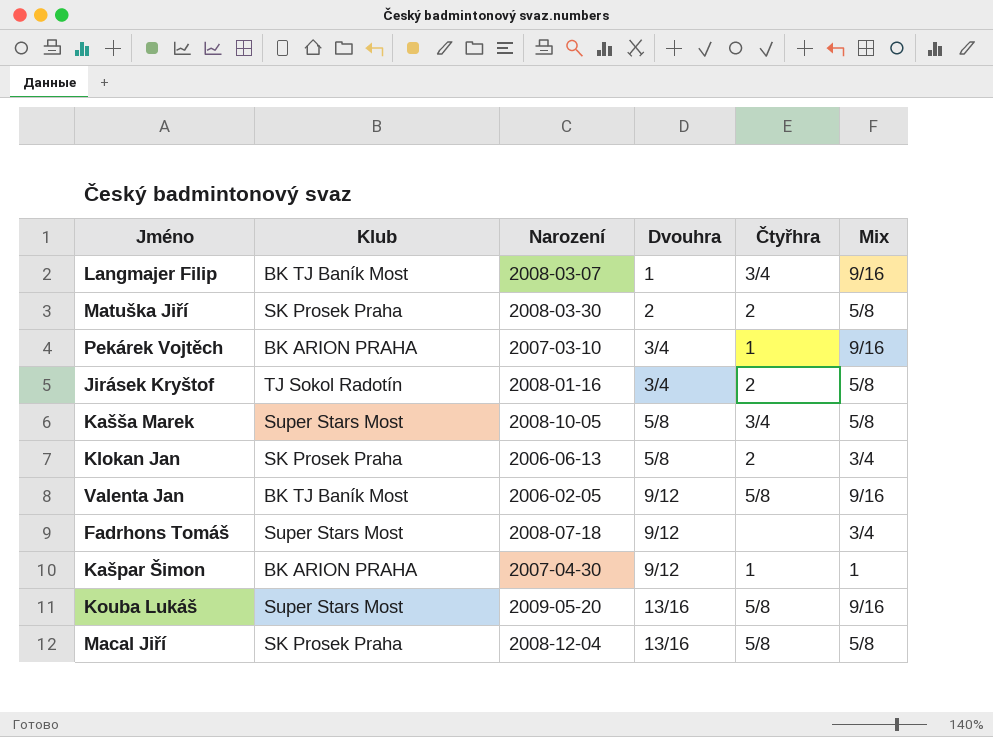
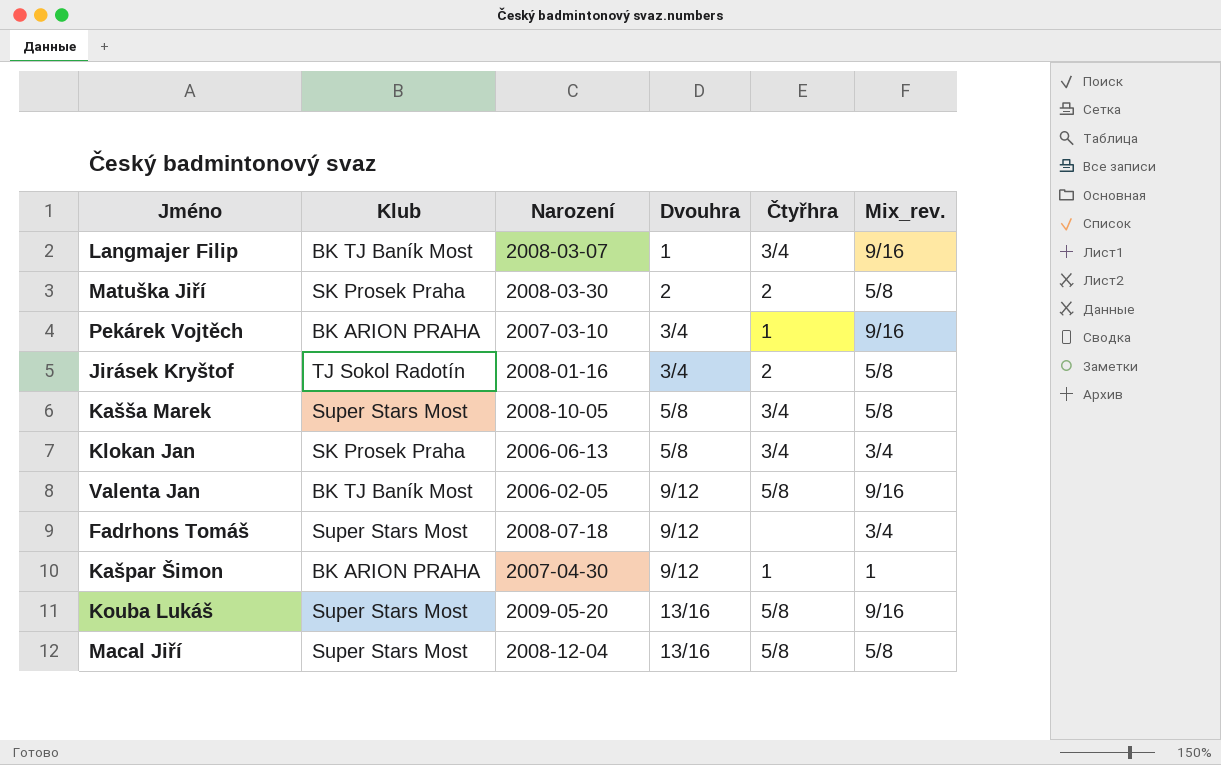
column name: Mix -> Mix_rev.
Klokan Jan | Čtyřhra: 2 -> 3/4
Macal Jiří | Klub: SK Prosek Praha -> Super Stars Most

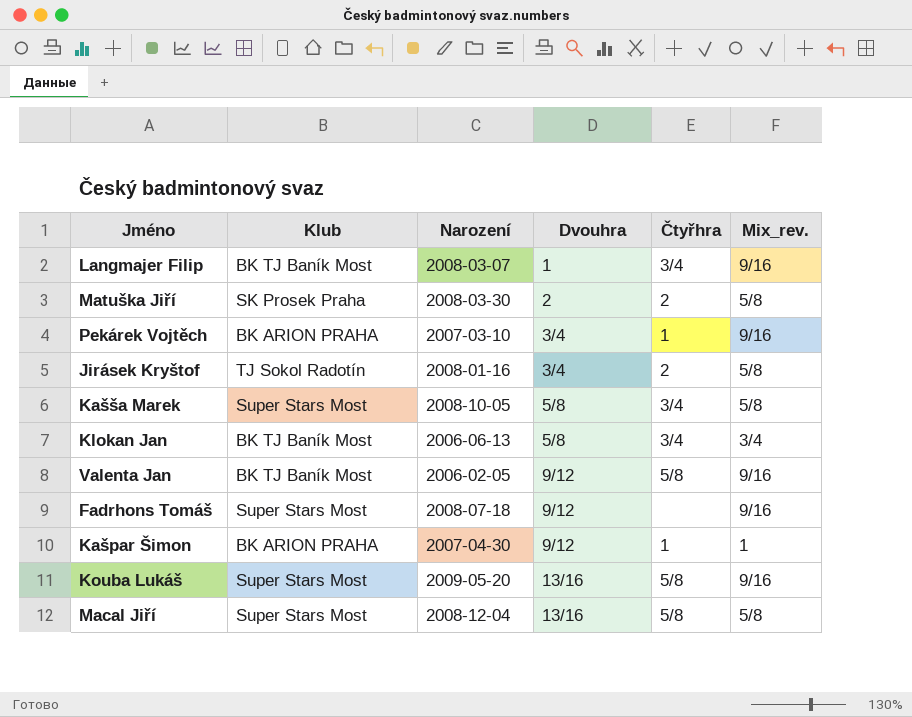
Klokan Jan | Klub: SK Prosek Praha -> BK TJ Baník Most
Fadrhons Tomáš | Mix_rev.: 3/4 -> 9/16

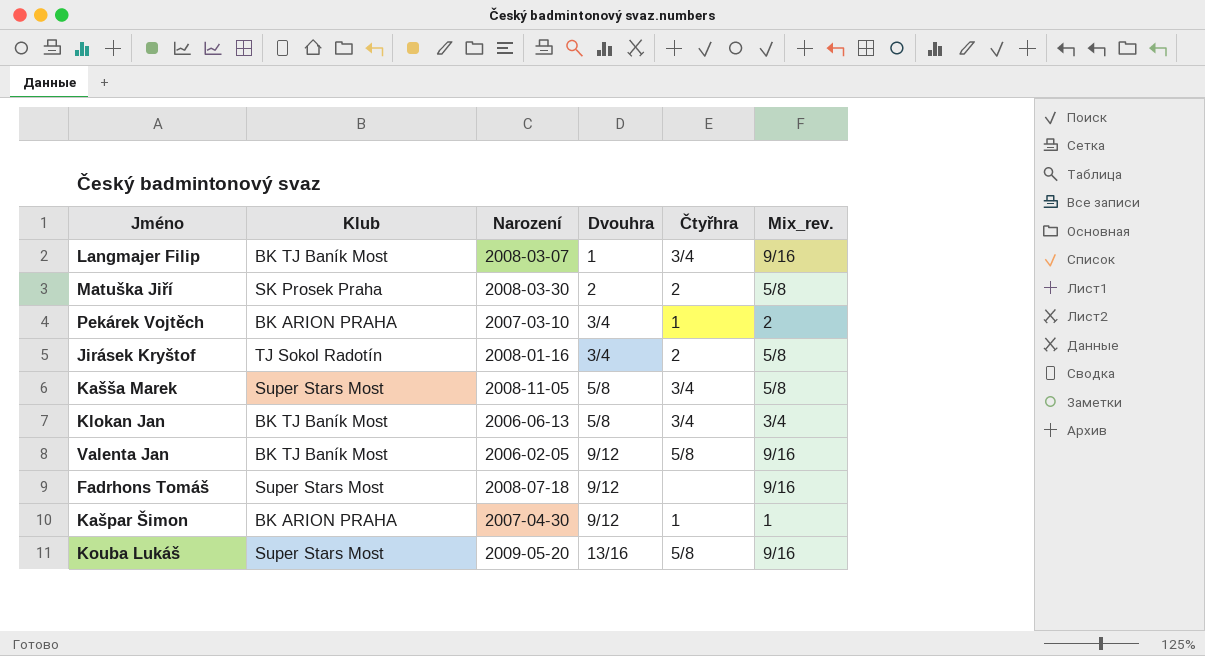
row Macal Jiří: Super Stars Most | 2008-12-04 | 13/16 | 5/8 | 5/8 -> none
Pekárek Vojtěch | Mix_rev.: 9/16 -> 2
Kašša Marek | Narození: 2008-10-05 -> 2008-11-05

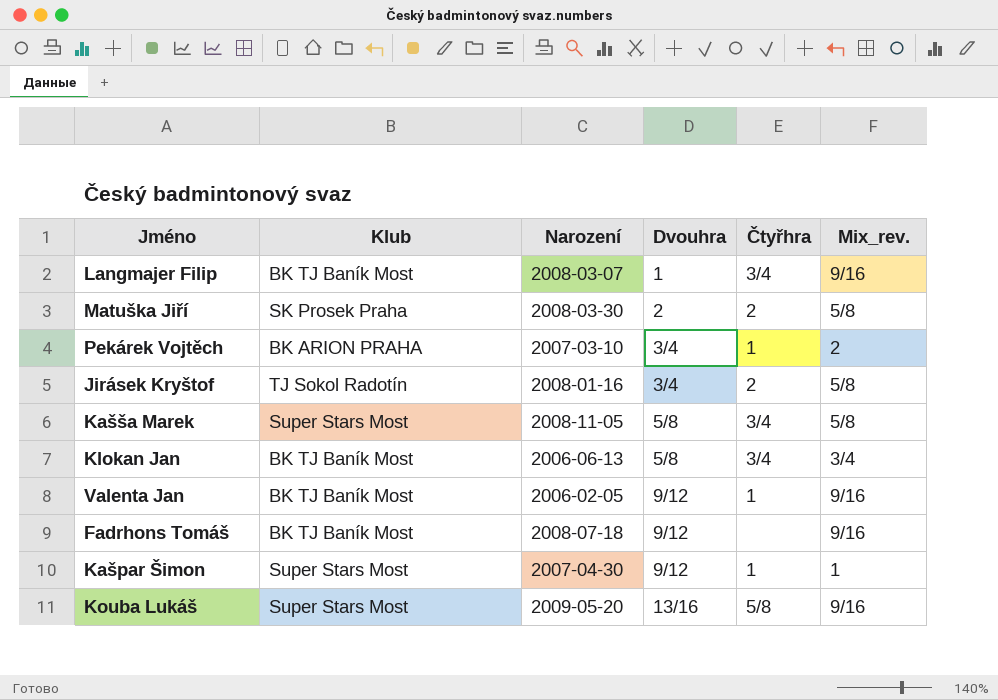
Valenta Jan | Čtyřhra: 5/8 -> 1
Fadrhons Tomáš | Klub: Super Stars Most -> BK TJ Baník Most
Kašpar Šimon | Klub: BK ARION PRAHA -> Super Stars Most

